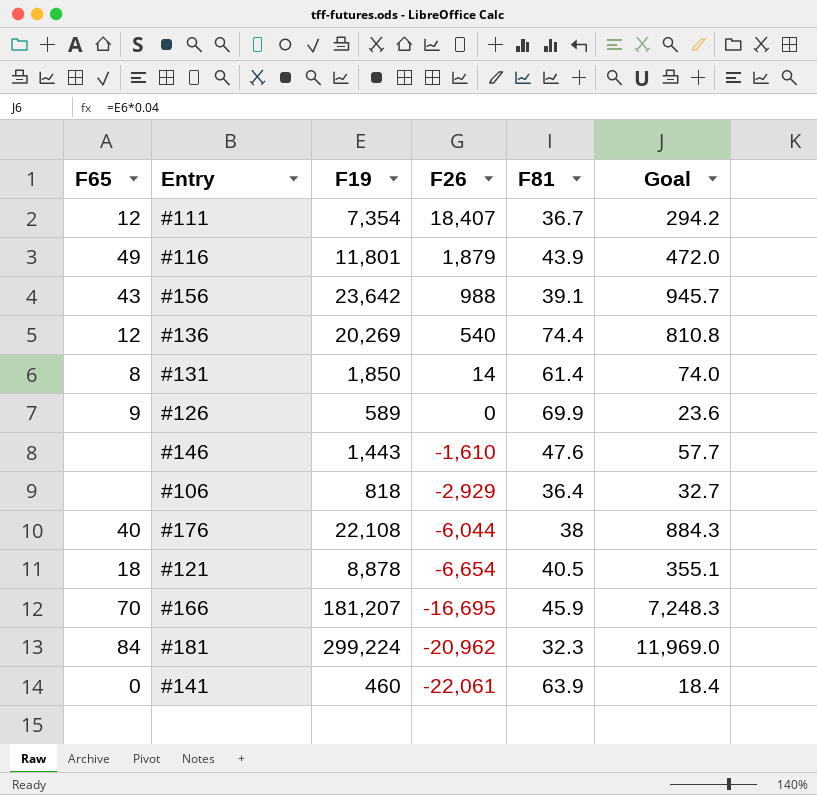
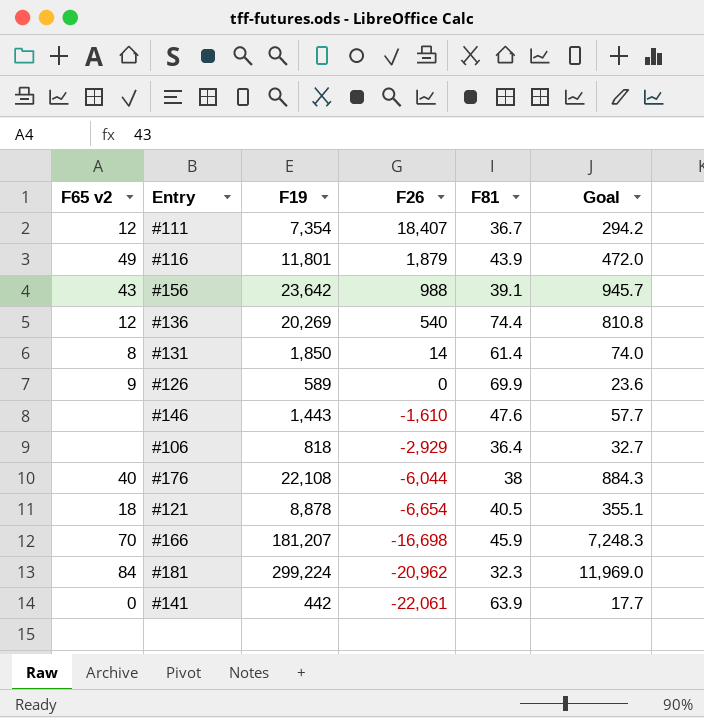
column name: F65 -> F65 v2
#166 | F26: -16,695 -> -16,698
#141 | F19: 460 -> 442
#141 | Goal: 18.4 -> 17.7

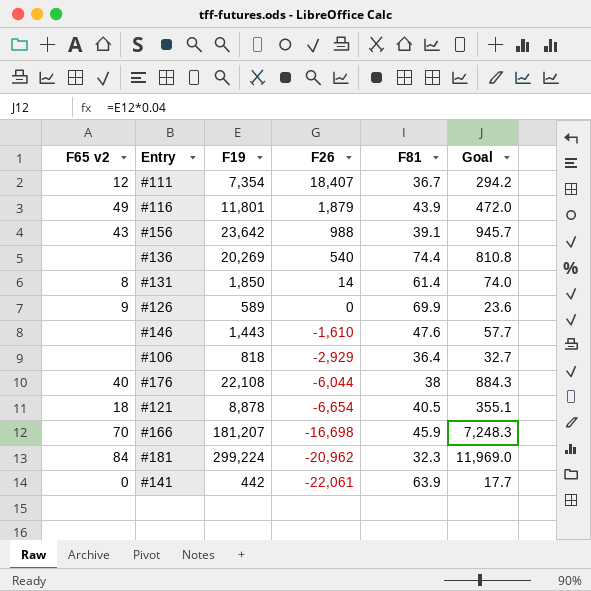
#136 | F65 v2: 12 -> none

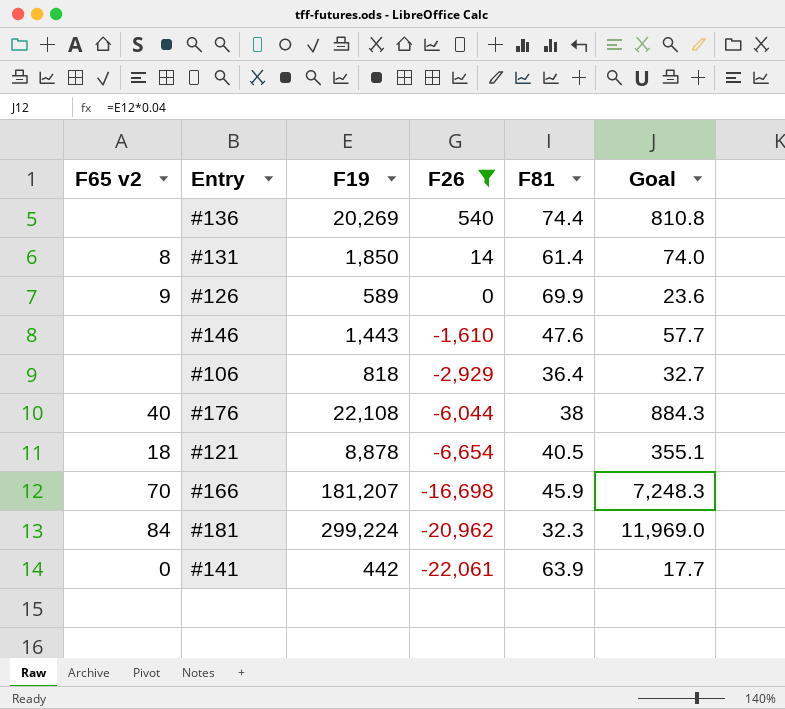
filter: none -> F26 <= 540

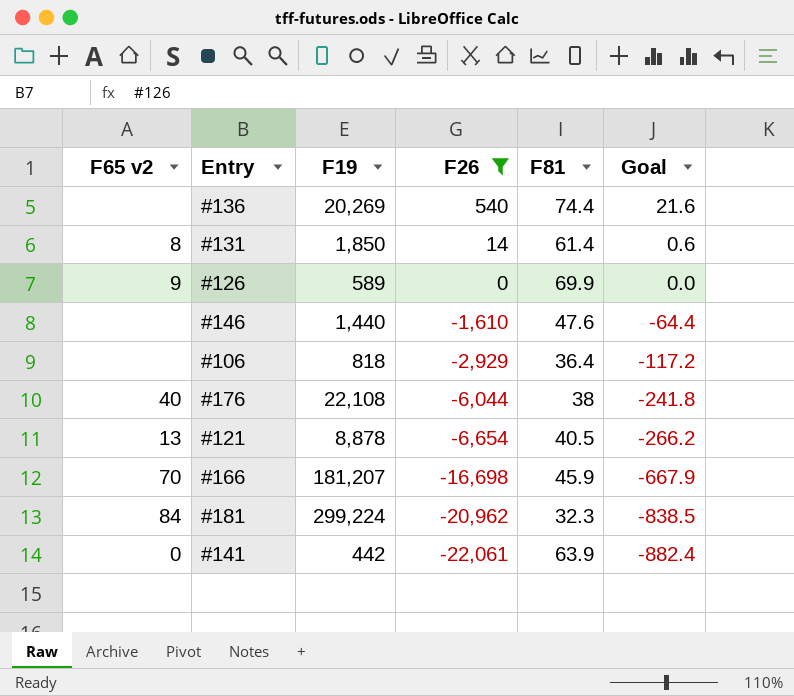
column Goal | formula: [F19] * 0.04 -> [F26] * 0.04
#146 | F19: 1,443 -> 1,440
#121 | F65 v2: 18 -> 13

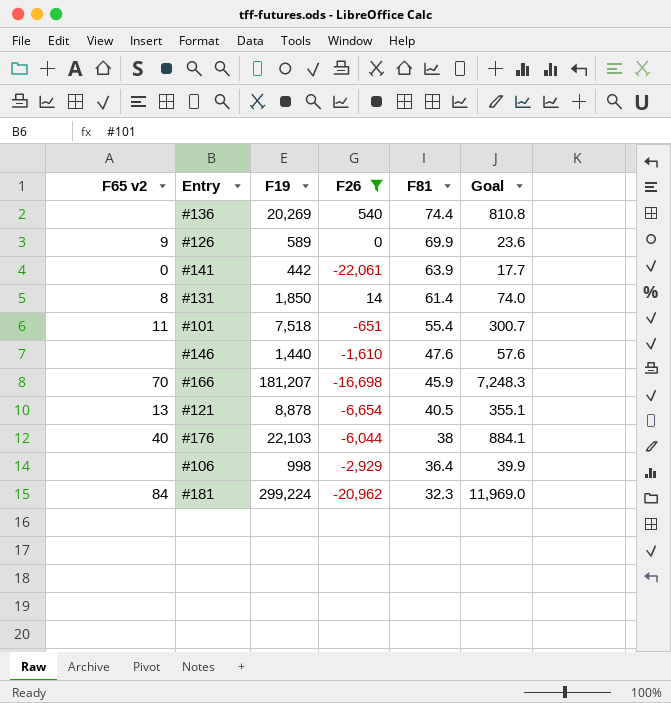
row order: F26 descending -> F81 descending
column Goal | formula: [F26] * 0.04 -> [F19] * 0.04
row #101: none -> 11 | 7,518 | -651 | 55.4 | 300.7
#176 | F19: 22,108 -> 22,103
#106 | F19: 818 -> 998

